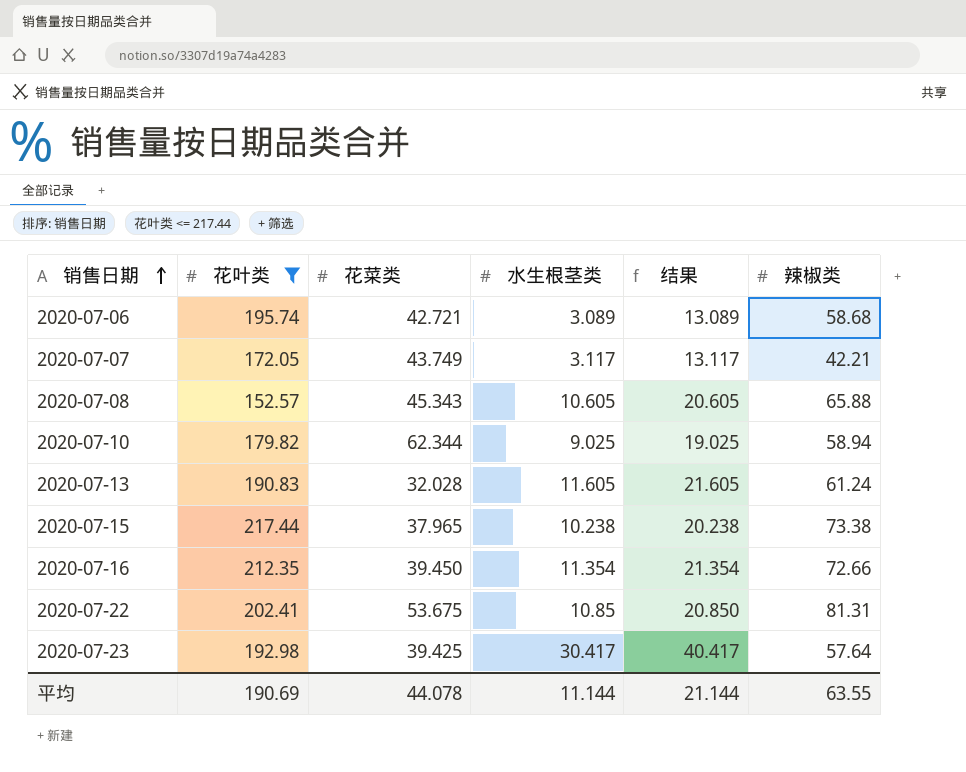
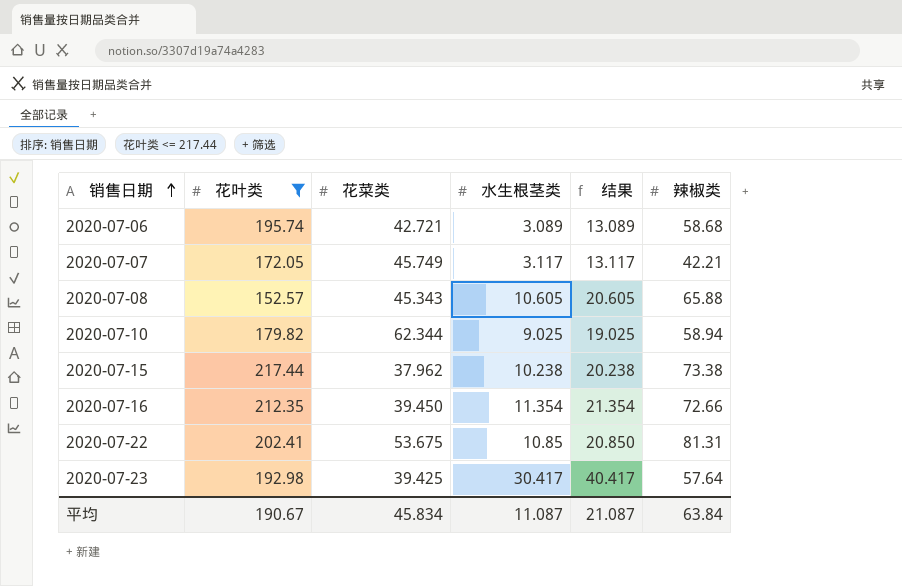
row 2020-07-13: 190.83 | 32.028 | 11.605 | 21.605 | 61.24 -> none
2020-07-07 | 花菜类: 43.749 -> 45.749
2020-07-15 | 花菜类: 37.965 -> 37.962
平均 | 花叶类: 190.69 -> 190.67
平均 | 花菜类: 44.078 -> 45.834
平均 | 水生根茎类: 11.144 -> 11.087
平均 | 结果: 21.144 -> 21.087
平均 | 辣椒类: 63.55 -> 63.84

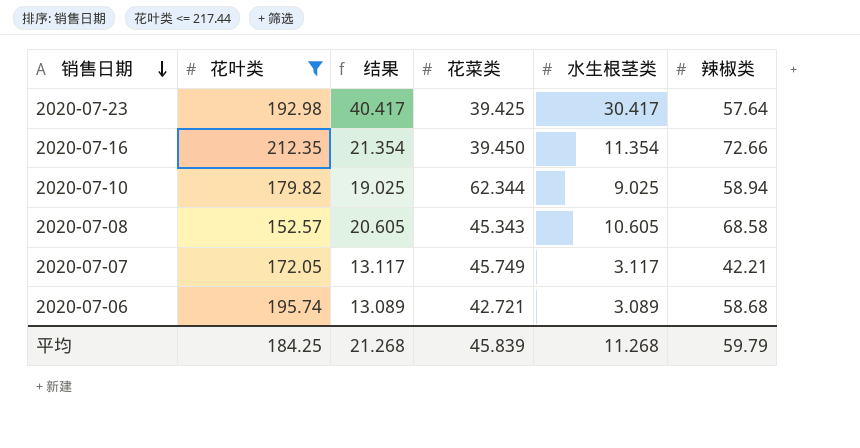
row order: 销售日期 ascending -> 销售日期 descending
column 结果 | position: 5 -> 3
row 2020-07-15: 217.44 | 37.962 | 10.238 | 20.238 | 73.38 -> none
row 2020-07-22: 202.41 | 53.675 | 10.85 | 20.850 | 81.31 -> none
2020-07-08 | 辣椒类: 65.88 -> 68.58
平均 | 花叶类: 190.67 -> 184.25
平均 | 结果: 21.087 -> 21.268
平均 | 花菜类: 45.834 -> 45.839
平均 | 水生根茎类: 11.087 -> 11.268
平均 | 辣椒类: 63.84 -> 59.79

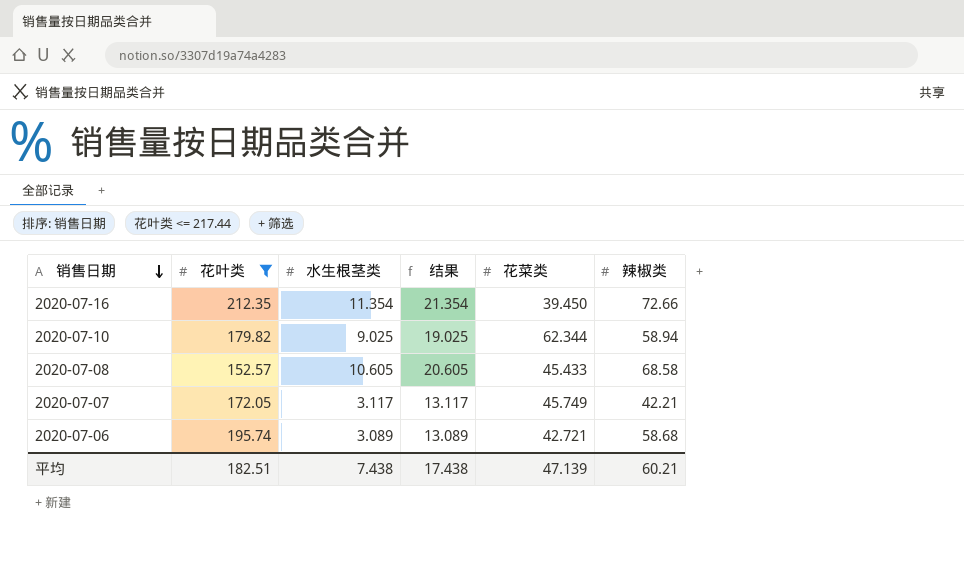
column 水生根茎类 | position: 5 -> 3
row 2020-07-23: 192.98 | 40.417 | 39.425 | 30.417 | 57.64 -> none
2020-07-08 | 花菜类: 45.343 -> 45.433
平均 | 花叶类: 184.25 -> 182.51
平均 | 水生根茎类: 11.268 -> 7.438
平均 | 结果: 21.268 -> 17.438
平均 | 花菜类: 45.839 -> 47.139
平均 | 辣椒类: 59.79 -> 60.21

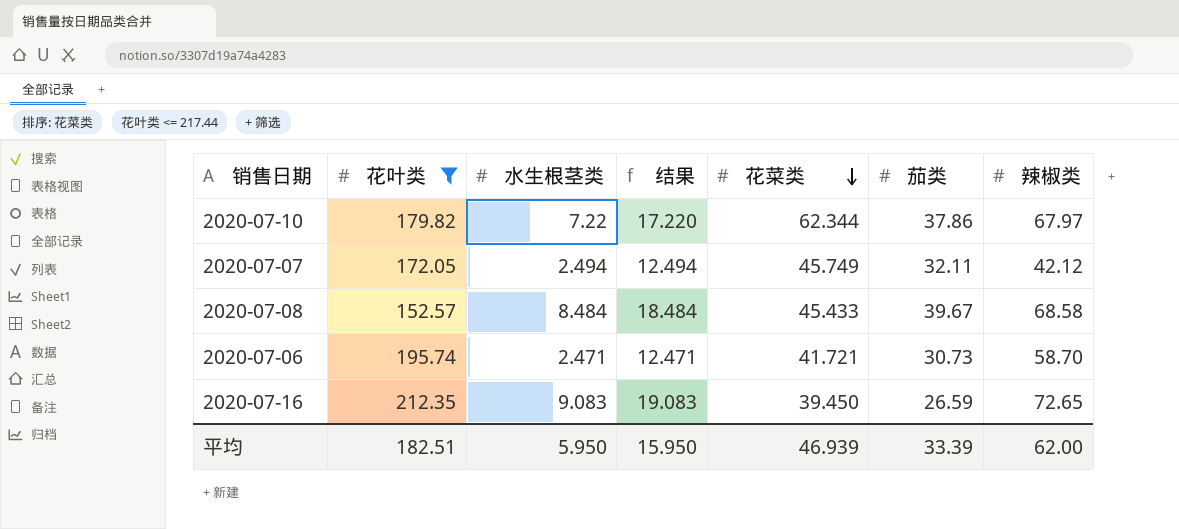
row order: 销售日期 descending -> 花菜类 descending
column 茄类 | position: none -> 6
2020-07-10 | 水生根茎类: 9.025 -> 7.22
2020-07-10 | 结果: 19.025 -> 17.220
2020-07-10 | 辣椒类: 58.94 -> 67.97
2020-07-07 | 水生根茎类: 3.117 -> 2.494
2020-07-07 | 结果: 13.117 -> 12.494
2020-07-07 | 辣椒类: 42.21 -> 42.12
2020-07-08 | 水生根茎类: 10.605 -> 8.484
2020-07-08 | 结果: 20.605 -> 18.484
2020-07-06 | 水生根茎类: 3.089 -> 2.471
2020-07-06 | 结果: 13.089 -> 12.471
2020-07-06 | 花菜类: 42.721 -> 41.721
2020-07-06 | 辣椒类: 58.68 -> 58.70
2020-07-16 | 水生根茎类: 11.354 -> 9.083
2020-07-16 | 结果: 21.354 -> 19.083
2020-07-16 | 辣椒类: 72.66 -> 72.65
平均 | 水生根茎类: 7.438 -> 5.950
平均 | 结果: 17.438 -> 15.950
平均 | 花菜类: 47.139 -> 46.939
平均 | 辣椒类: 60.21 -> 62.00

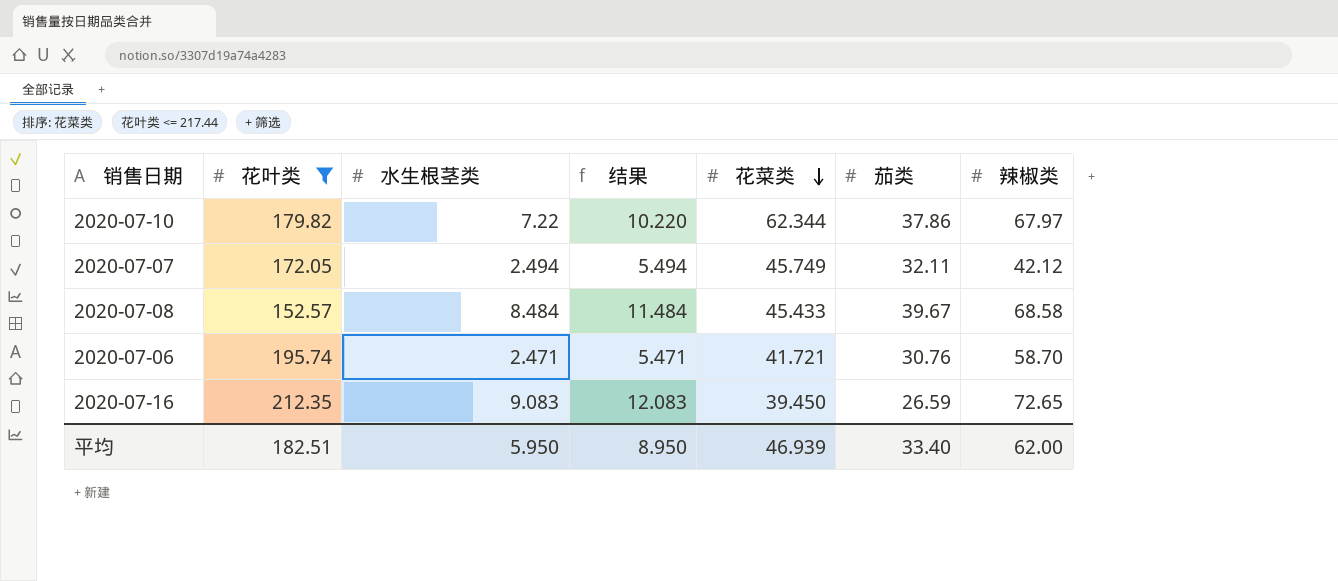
column 结果 | formula: [水生根茎类] + 10 -> [水生根茎类] + 3
2020-07-06 | 茄类: 30.73 -> 30.76
平均 | 结果: 15.950 -> 8.950
平均 | 茄类: 33.39 -> 33.40

